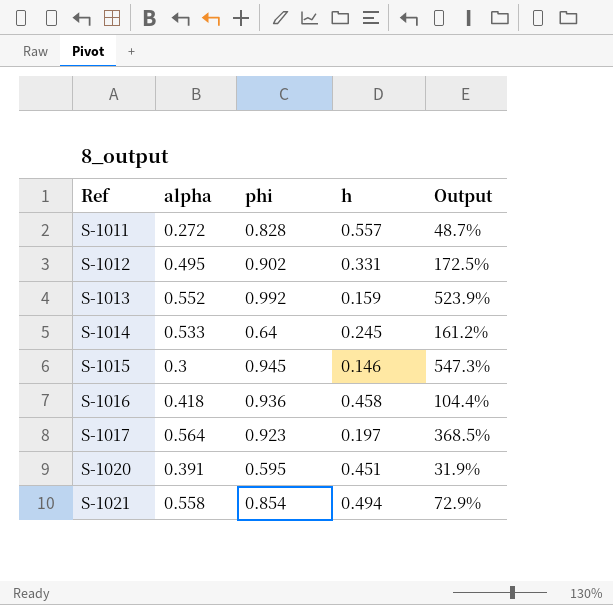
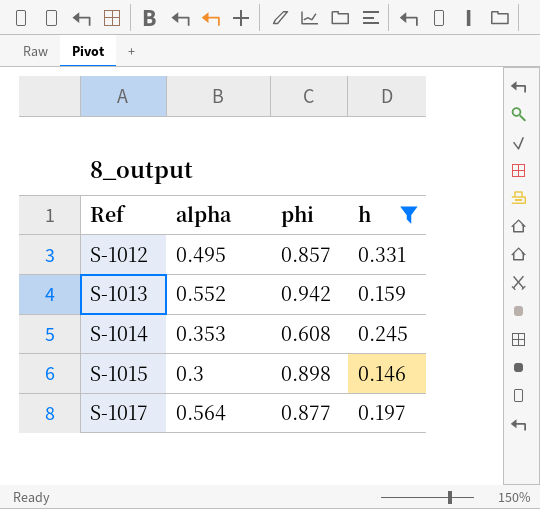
filter: none -> h <= 0.331
column Output | formula: ([phi] - [h]) / [h] -> none
S-1012 | phi: 0.902 -> 0.857
S-1013 | phi: 0.992 -> 0.942
S-1014 | alpha: 0.533 -> 0.353
S-1014 | phi: 0.64 -> 0.608
S-1015 | phi: 0.945 -> 0.898
S-1017 | phi: 0.923 -> 0.877

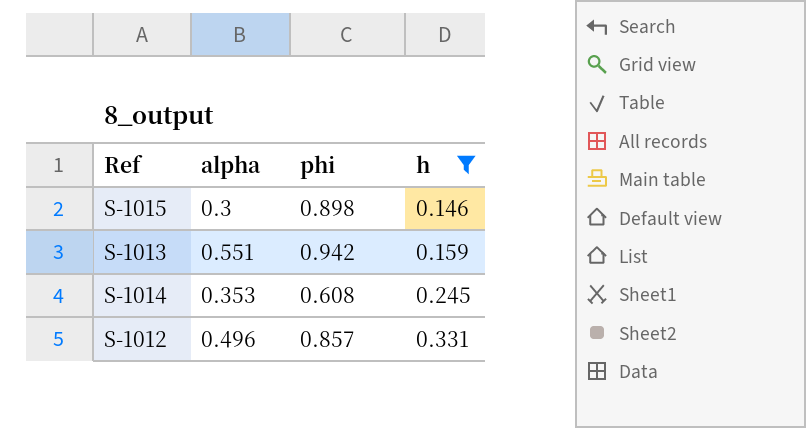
row order: Ref ascending -> h ascending
row S-1017: 0.564 | 0.877 | 0.197 -> none
S-1013 | alpha: 0.552 -> 0.551
S-1012 | alpha: 0.495 -> 0.496

